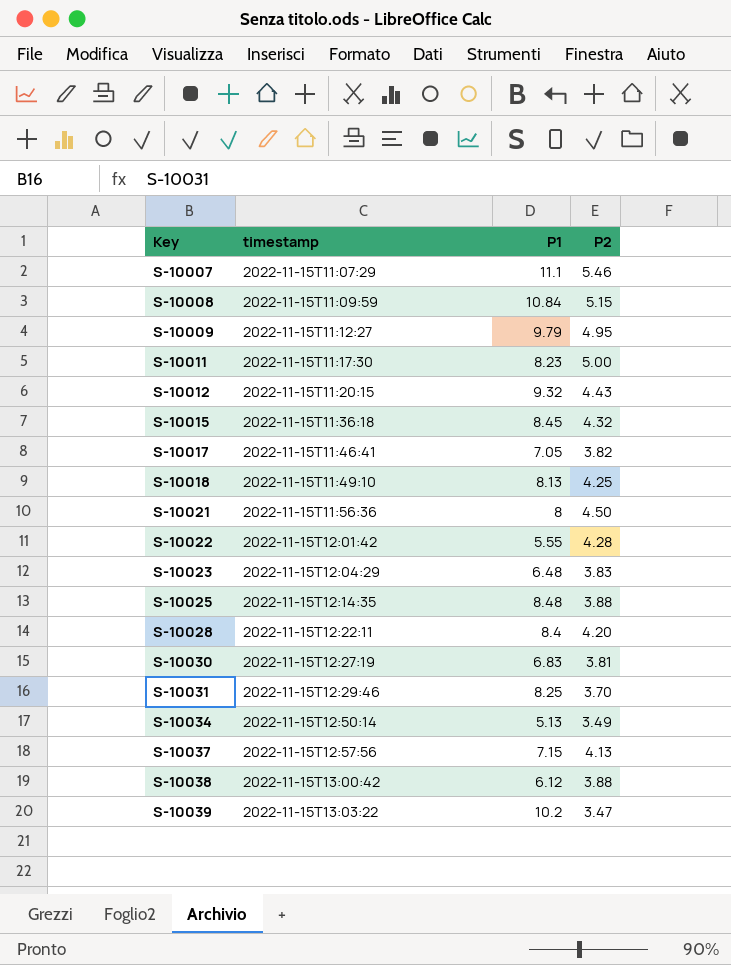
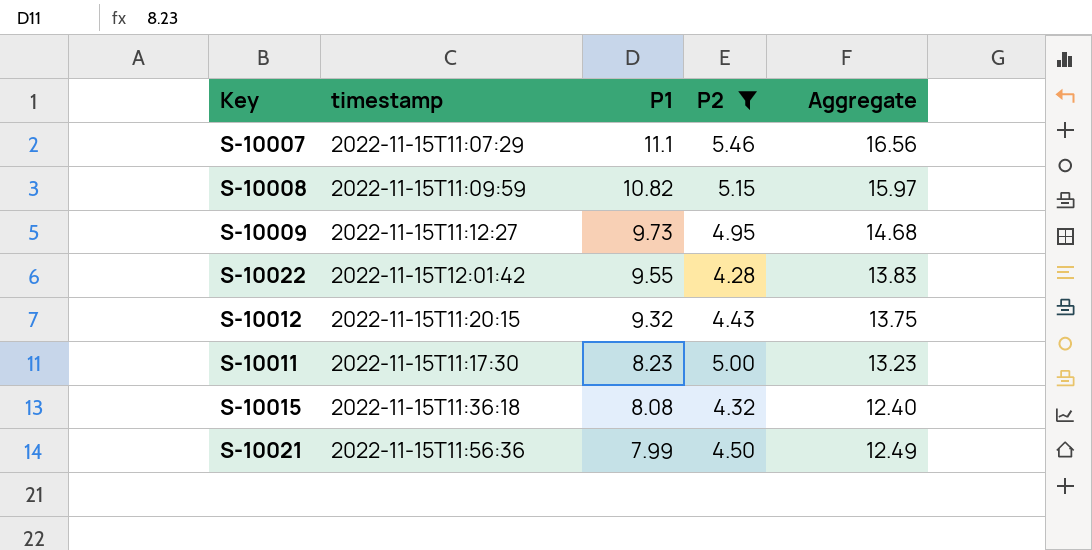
filter: none -> P2 >= 4.28
row order: Key ascending -> P1 descending
column Aggregate | formula: none -> [P1] + [P2]
S-10008 | P1: 10.84 -> 10.82
S-10009 | P1: 9.79 -> 9.73
S-10022 | P1: 5.55 -> 9.55
S-10015 | P1: 8.45 -> 8.08
S-10021 | P1: 8 -> 7.99

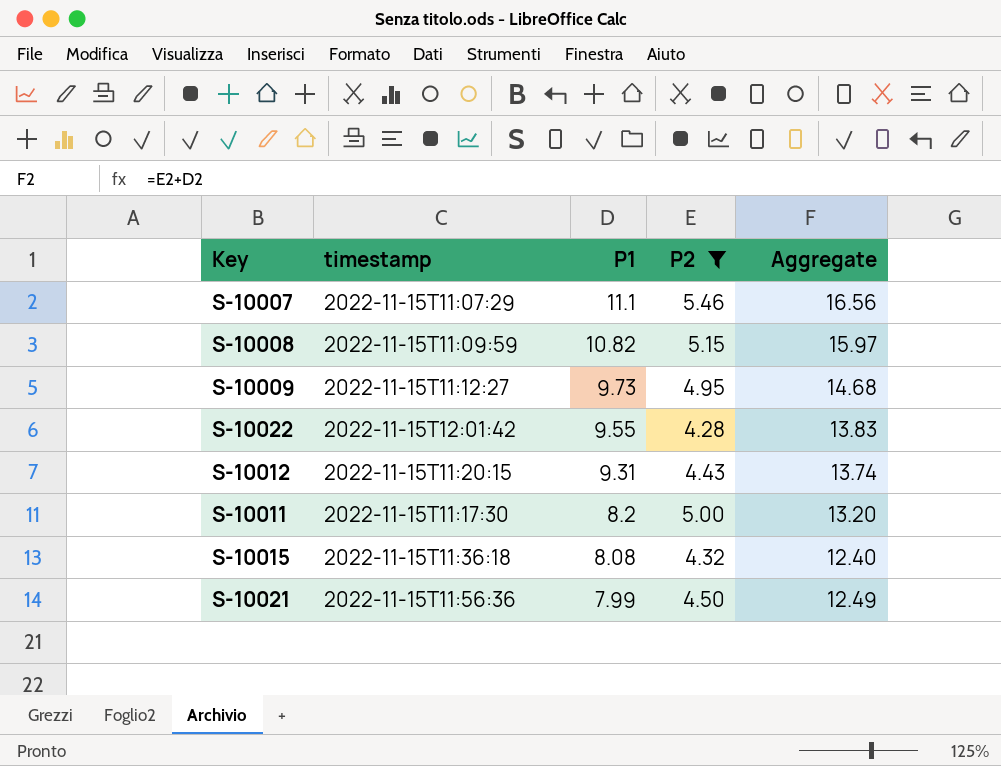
S-10012 | P1: 9.32 -> 9.31
S-10012 | Aggregate: 13.75 -> 13.74
S-10011 | P1: 8.23 -> 8.2
S-10011 | Aggregate: 13.23 -> 13.20

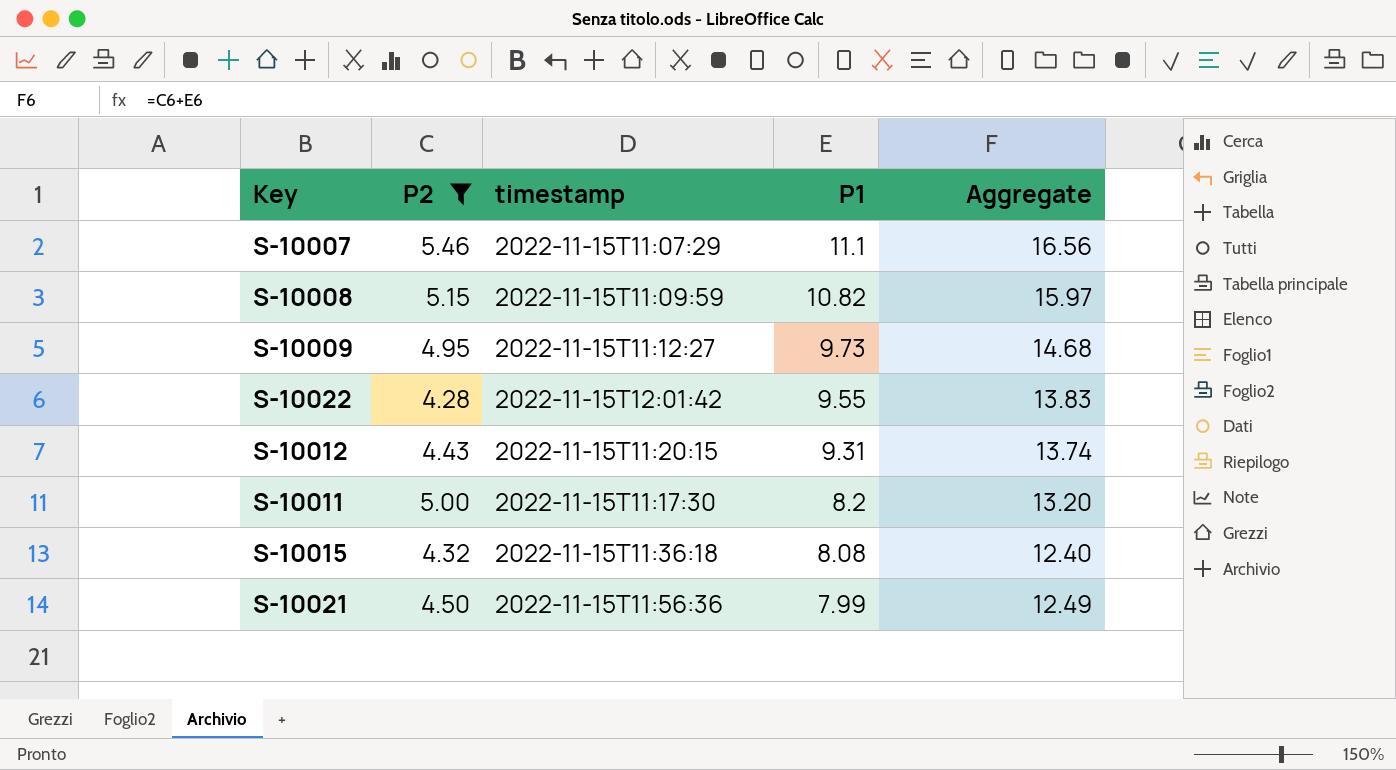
column P2 | position: 4 -> 2

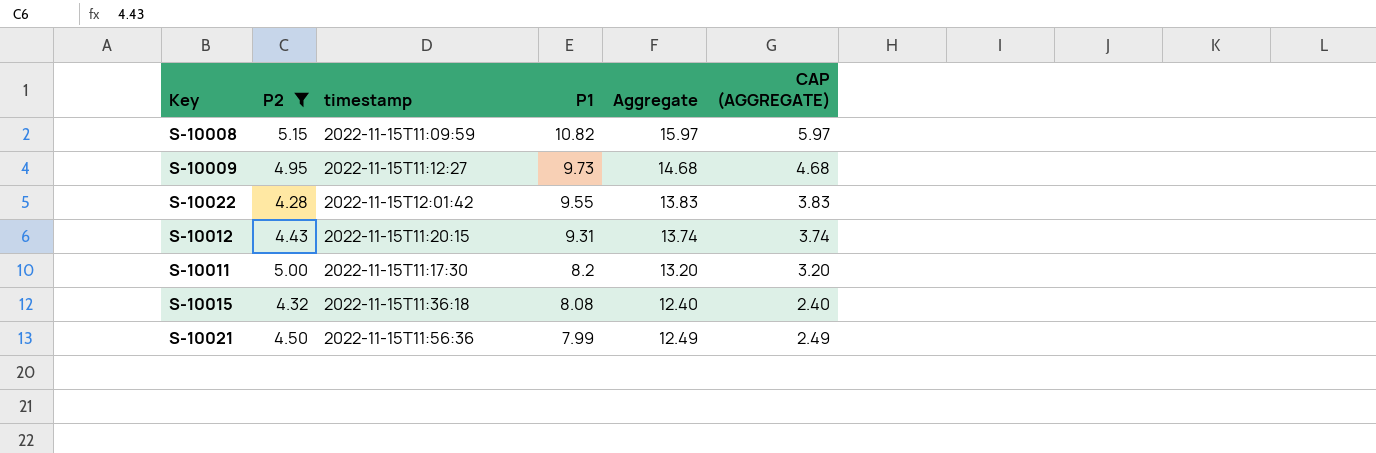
column CAP (AGGREGATE) | formula: none -> [Aggregate] - 10
row S-10007: 5.46 | 2022-11-15T11:07:29 | 11.1 | 16.56 -> none

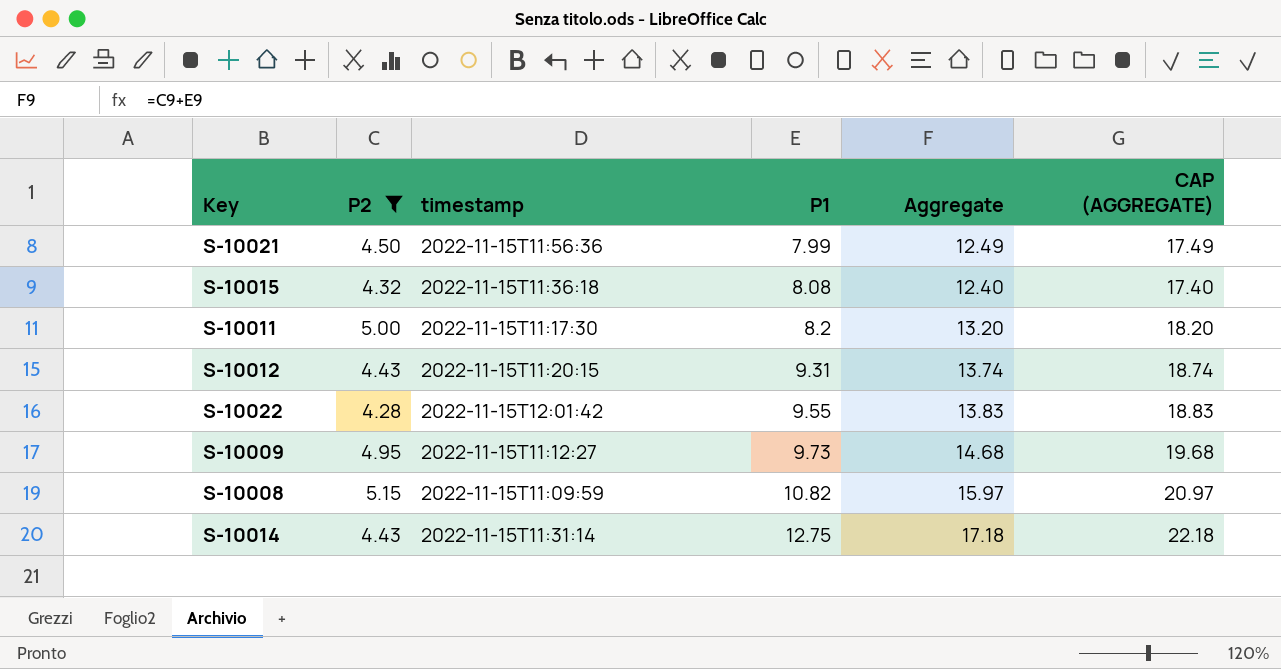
row order: P1 descending -> P1 ascending
column CAP (AGGREGATE) | formula: [Aggregate] - 10 -> [Aggregate] + 5
row S-10014: none -> 4.43 | 2022-11-15T11:31:14 | 12.75 | 17.18 | 22.18

